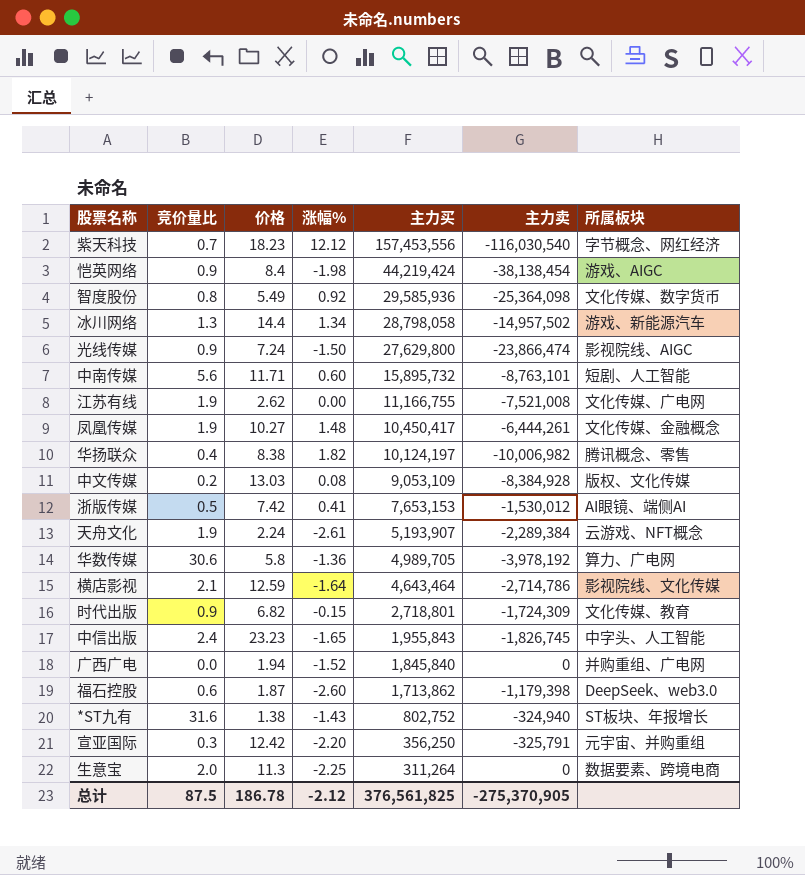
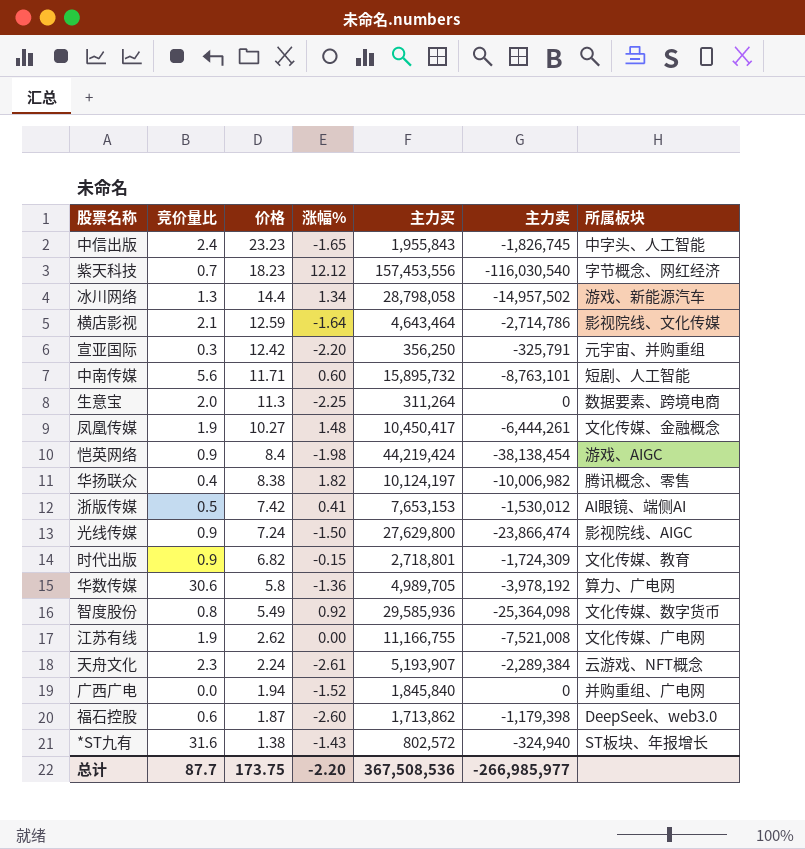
row order: 主力买 descending -> 价格 descending
row 中文传媒: 0.2 | 13.03 | 0.08 | 9,053,109 | -8,384,928 | 版权、文化传媒 -> none
天舟文化 | 竞价量比: 1.9 -> 2.3
*ST九有 | 主力买: 802,752 -> 802,572
总计 | 竞价量比: 87.5 -> 87.7
总计 | 价格: 186.78 -> 173.75
总计 | 涨幅%: -2.12 -> -2.20
总计 | 主力买: 376,561,825 -> 367,508,536
总计 | 主力卖: -275,370,905 -> -266,985,977

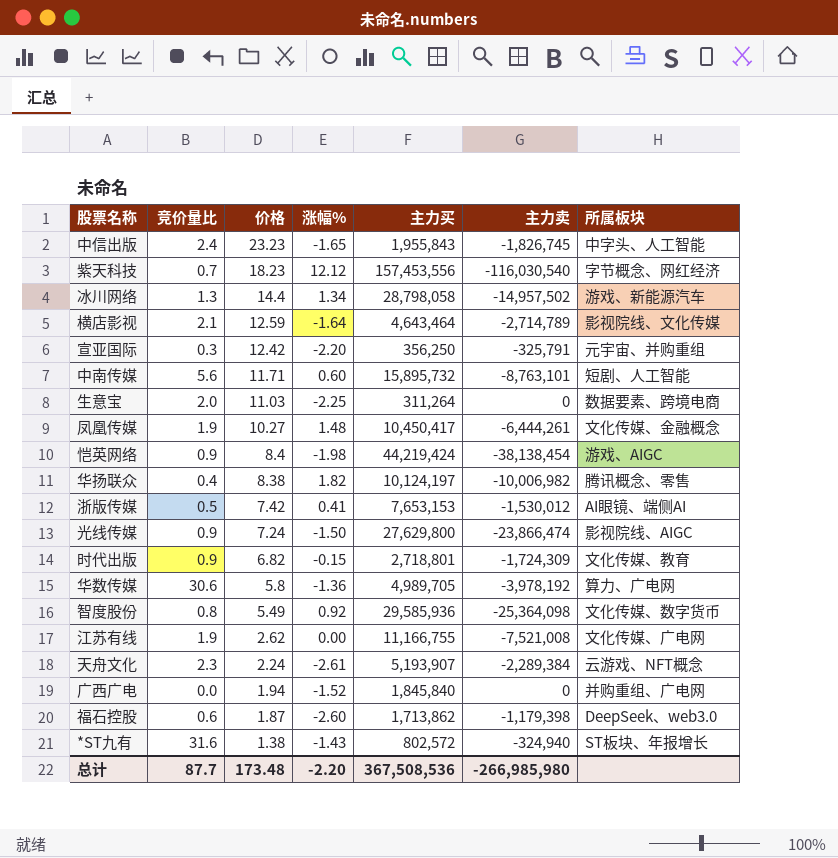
横店影视 | 主力卖: -2,714,786 -> -2,714,789
生意宝 | 价格: 11.3 -> 11.03
总计 | 价格: 173.75 -> 173.48
总计 | 主力卖: -266,985,977 -> -266,985,980

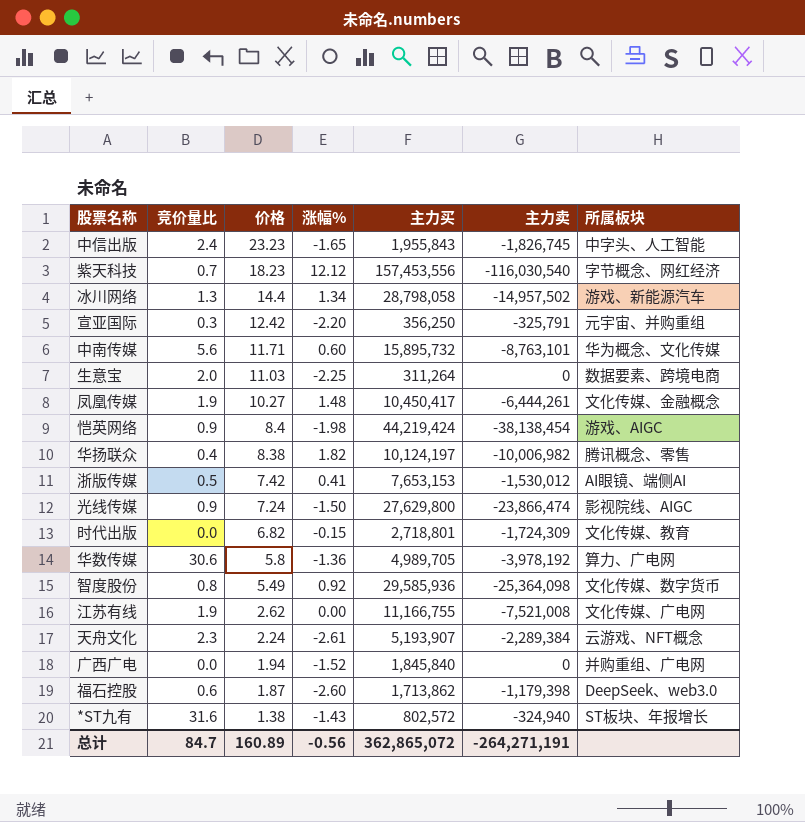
row 横店影视: 2.1 | 12.59 | -1.64 | 4,643,464 | -2,714,789 | 影视院线、文化传媒 -> none
中南传媒 | 所属板块: 短剧、人工智能 -> 华为概念、文化传媒
时代出版 | 竞价量比: 0.9 -> 0.0
总计 | 竞价量比: 87.7 -> 84.7
总计 | 价格: 173.48 -> 160.89
总计 | 涨幅%: -2.20 -> -0.56
总计 | 主力买: 367,508,536 -> 362,865,072
总计 | 主力卖: -266,985,980 -> -264,271,191

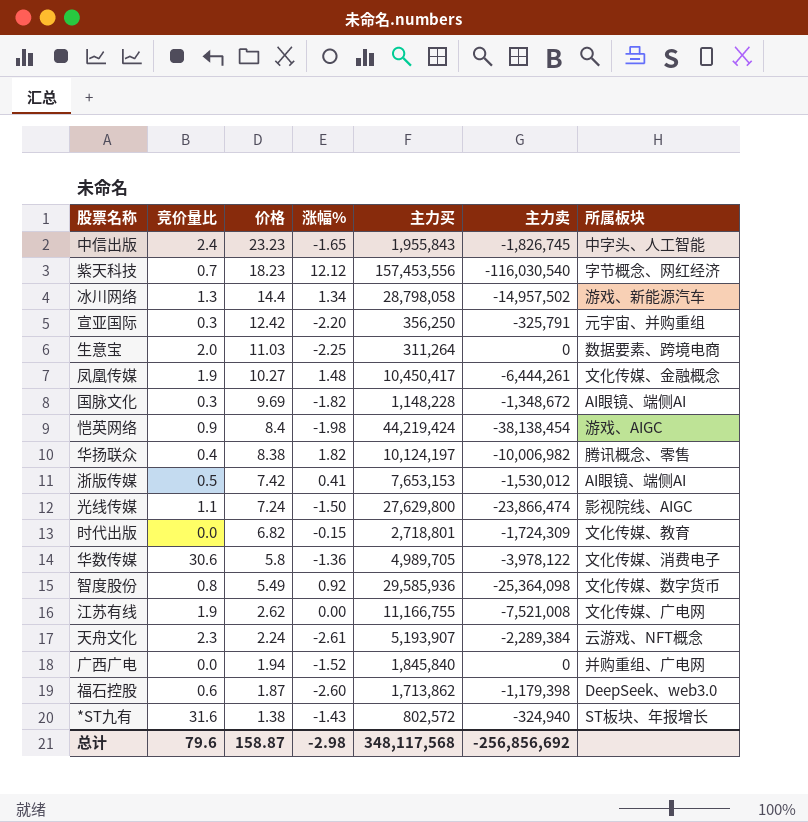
row 中南传媒: 5.6 | 11.71 | 0.60 | 15,895,732 | -8,763,101 | 华为概念、文化传媒 -> none
row 国脉文化: none -> 0.3 | 9.69 | -1.82 | 1,148,228 | -1,348,672 | AI眼镜、端侧AI
光线传媒 | 竞价量比: 0.9 -> 1.1
华数传媒 | 主力卖: -3,978,192 -> -3,978,122
华数传媒 | 所属板块: 算力、广电网 -> 文化传媒、消费电子
总计 | 竞价量比: 84.7 -> 79.6
总计 | 价格: 160.89 -> 158.87
总计 | 涨幅%: -0.56 -> -2.98
总计 | 主力买: 362,865,072 -> 348,117,568
总计 | 主力卖: -264,271,191 -> -256,856,692

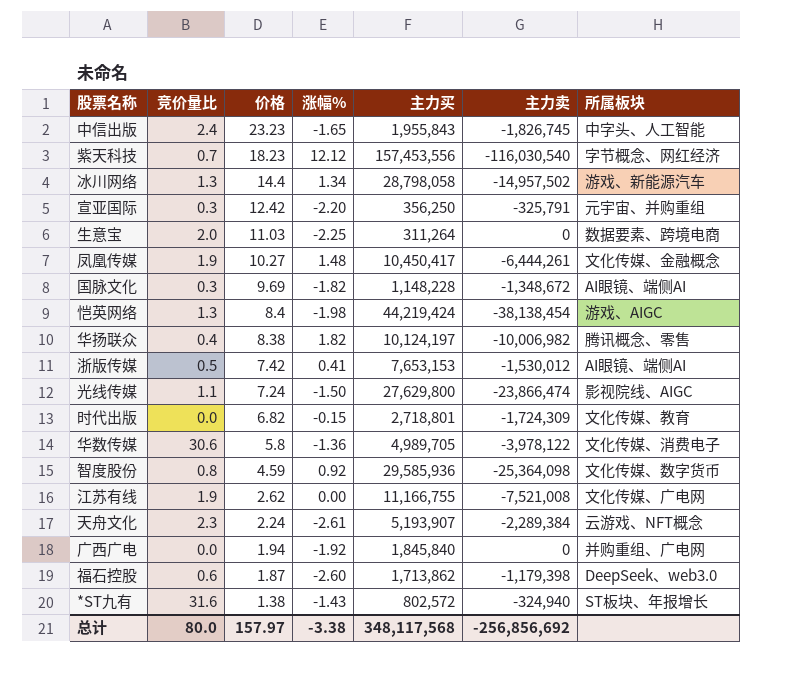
恺英网络 | 竞价量比: 0.9 -> 1.3
智度股份 | 价格: 5.49 -> 4.59
广西广电 | 涨幅%: -1.52 -> -1.92
总计 | 竞价量比: 79.6 -> 80.0
总计 | 价格: 158.87 -> 157.97
总计 | 涨幅%: -2.98 -> -3.38

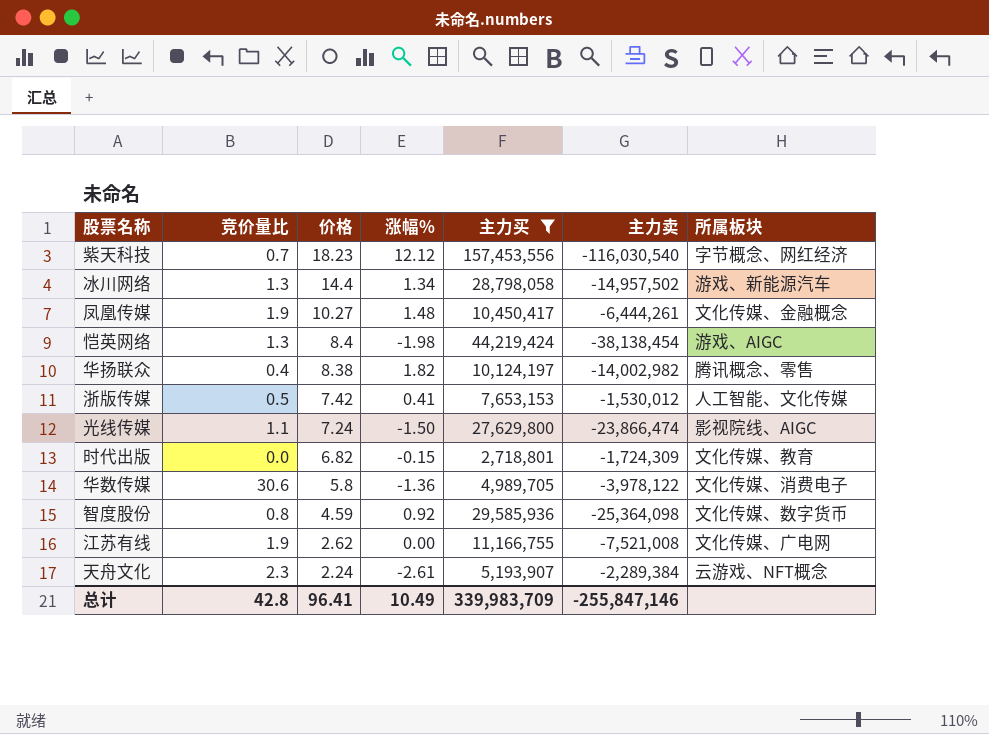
filter: none -> 主力买 >= 2,718,801
华扬联众 | 主力卖: -10,006,982 -> -14,002,982
浙版传媒 | 所属板块: AI眼镜、端侧AI -> 人工智能、文化传媒
总计 | 竞价量比: 80.0 -> 42.8
总计 | 价格: 157.97 -> 96.41
总计 | 涨幅%: -3.38 -> 10.49
总计 | 主力买: 348,117,568 -> 339,983,709
总计 | 主力卖: -256,856,692 -> -255,847,146

